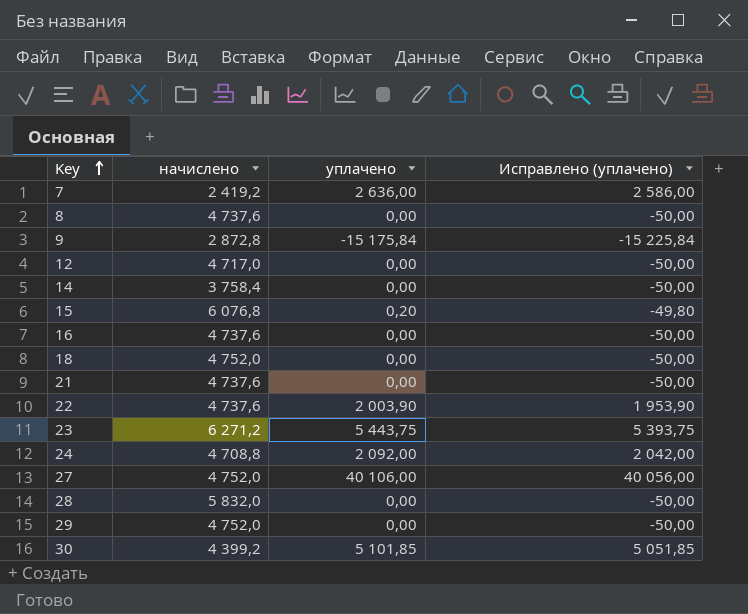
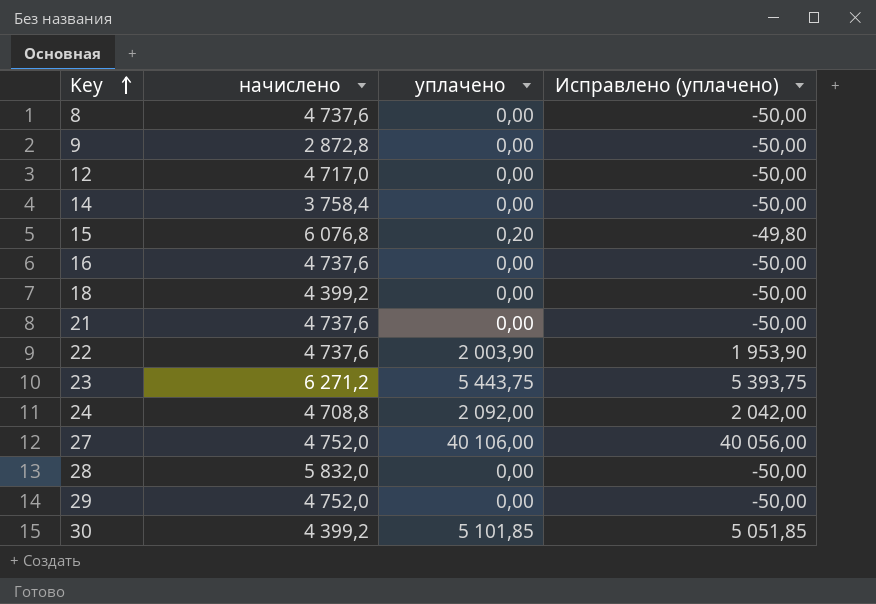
row 7: 2 419,2 | 2 636,00 | 2 586,00 -> none
9 | уплачено: -15 175,84 -> 0,00
9 | Исправлено (уплачено): -15 225,84 -> -50,00
18 | начислено: 4 752,0 -> 4 399,2

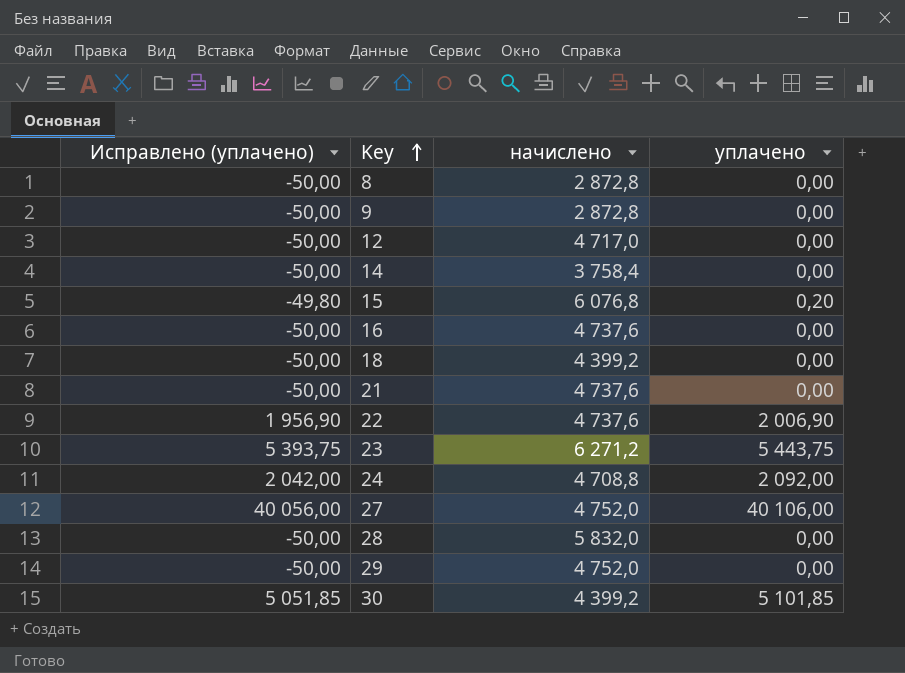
column Исправлено (уплачено) | position: 4 -> 1
8 | начислено: 4 737,6 -> 2 872,8
22 | Исправлено (уплачено): 1 953,90 -> 1 956,90
22 | уплачено: 2 003,90 -> 2 006,90

